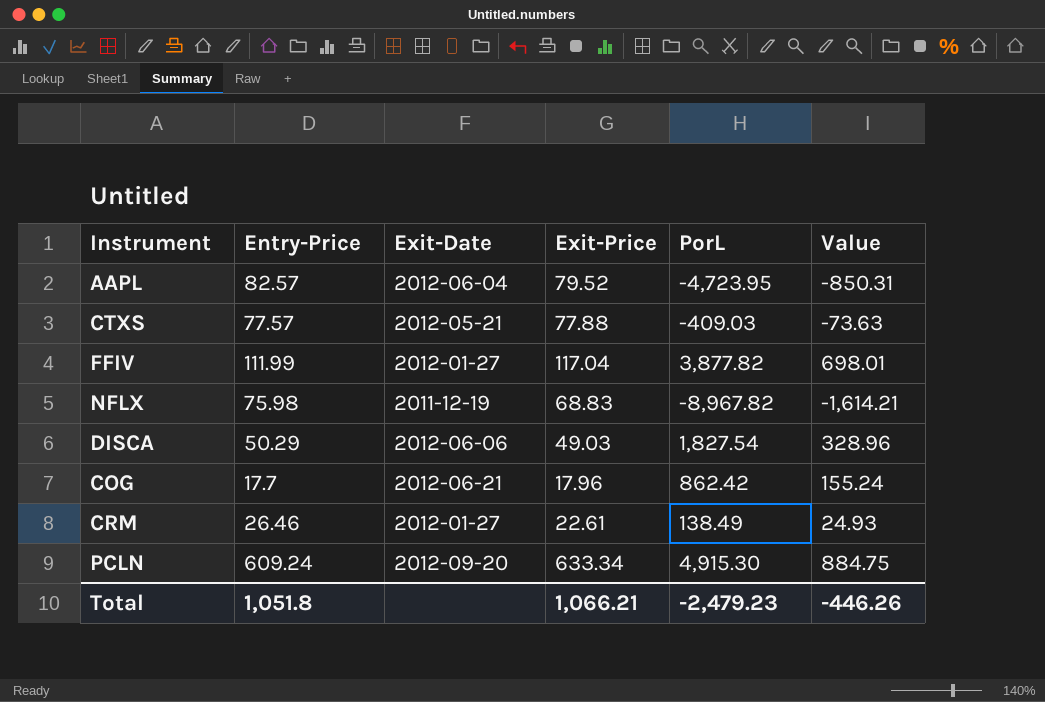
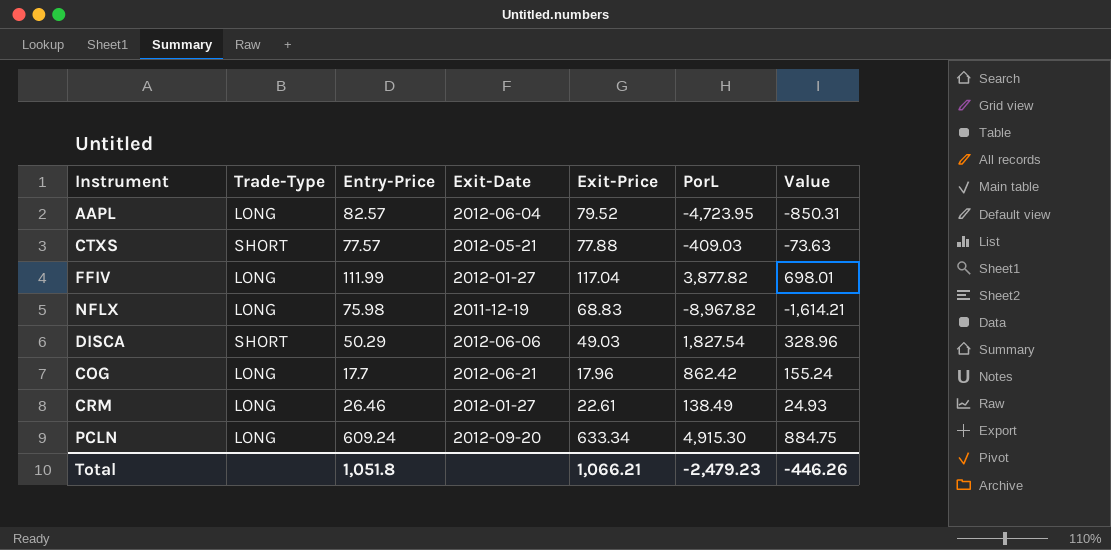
column Trade-Type | position: none -> 2

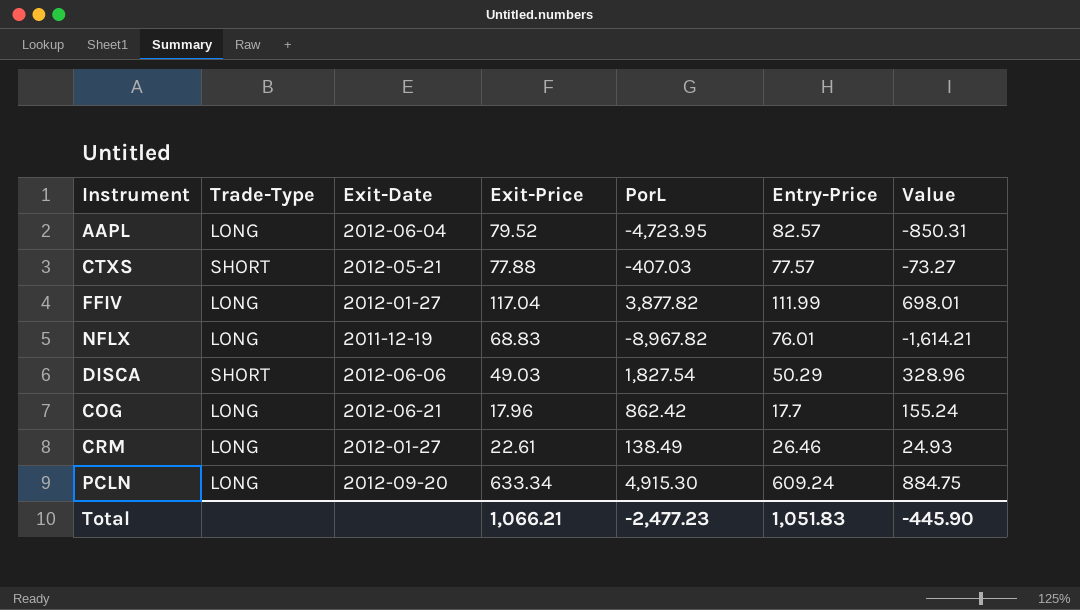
column Entry-Price | position: 3 -> 6
CTXS | PorL: -409.03 -> -407.03
CTXS | Value: -73.63 -> -73.27
NFLX | Entry-Price: 75.98 -> 76.01
Total | PorL: -2,479.23 -> -2,477.23
Total | Entry-Price: 1,051.8 -> 1,051.83
Total | Value: -446.26 -> -445.90

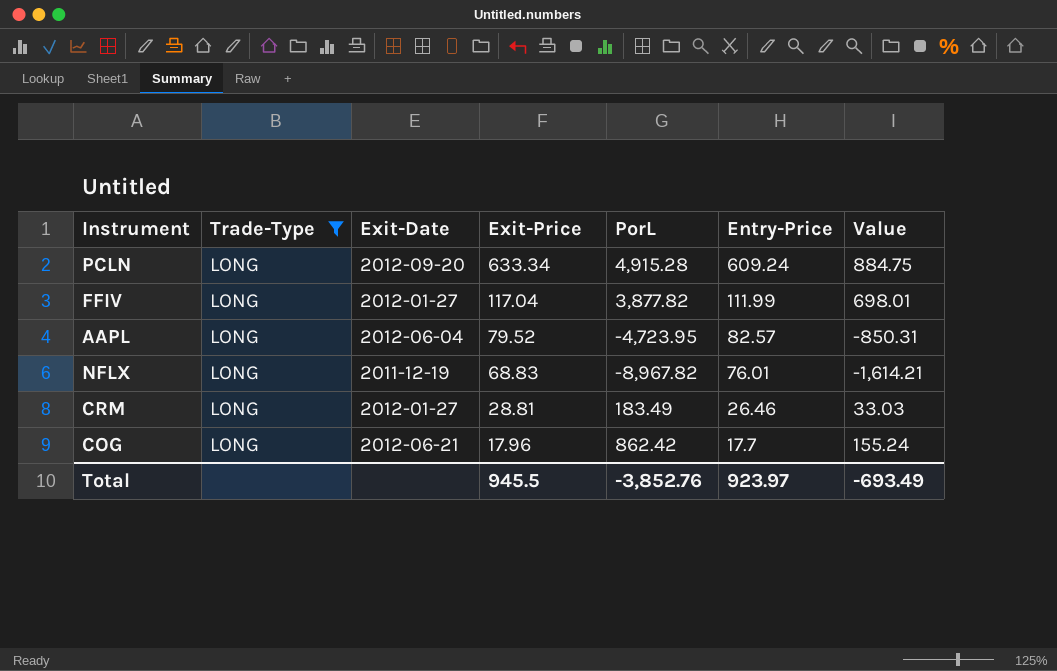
filter: none -> Trade-Type = LONG
row order: none -> Exit-Price descending
PCLN | PorL: 4,915.30 -> 4,915.28
CRM | Exit-Price: 22.61 -> 28.81
CRM | PorL: 138.49 -> 183.49
CRM | Value: 24.93 -> 33.03
Total | Exit-Price: 1,066.21 -> 945.5
Total | PorL: -2,477.23 -> -3,852.76
Total | Entry-Price: 1,051.83 -> 923.97
Total | Value: -445.90 -> -693.49

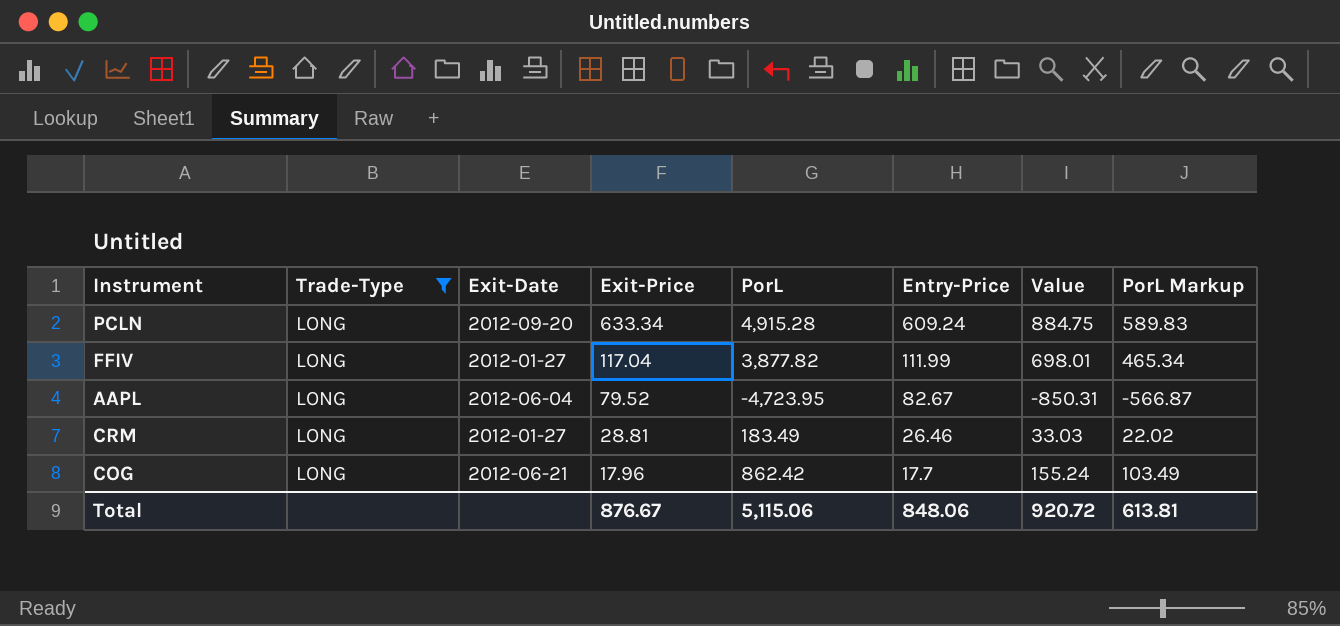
column PorL Markup | formula: none -> [PorL] * 0.12
row NFLX: LONG | 2011-12-19 | 68.83 | -8,967.82 | 76.01 | -1,614.21 -> none
AAPL | Entry-Price: 82.57 -> 82.67
Total | Exit-Price: 945.5 -> 876.67
Total | PorL: -3,852.76 -> 5,115.06
Total | Entry-Price: 923.97 -> 848.06
Total | Value: -693.49 -> 920.72

